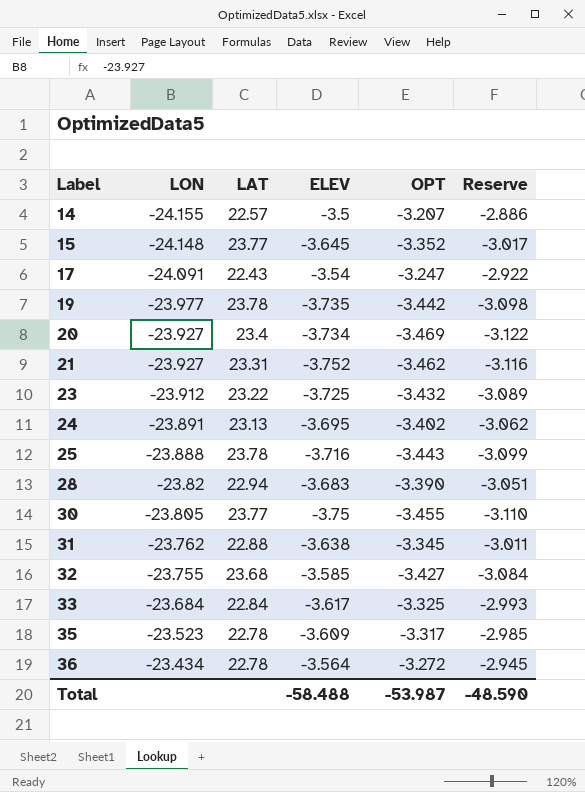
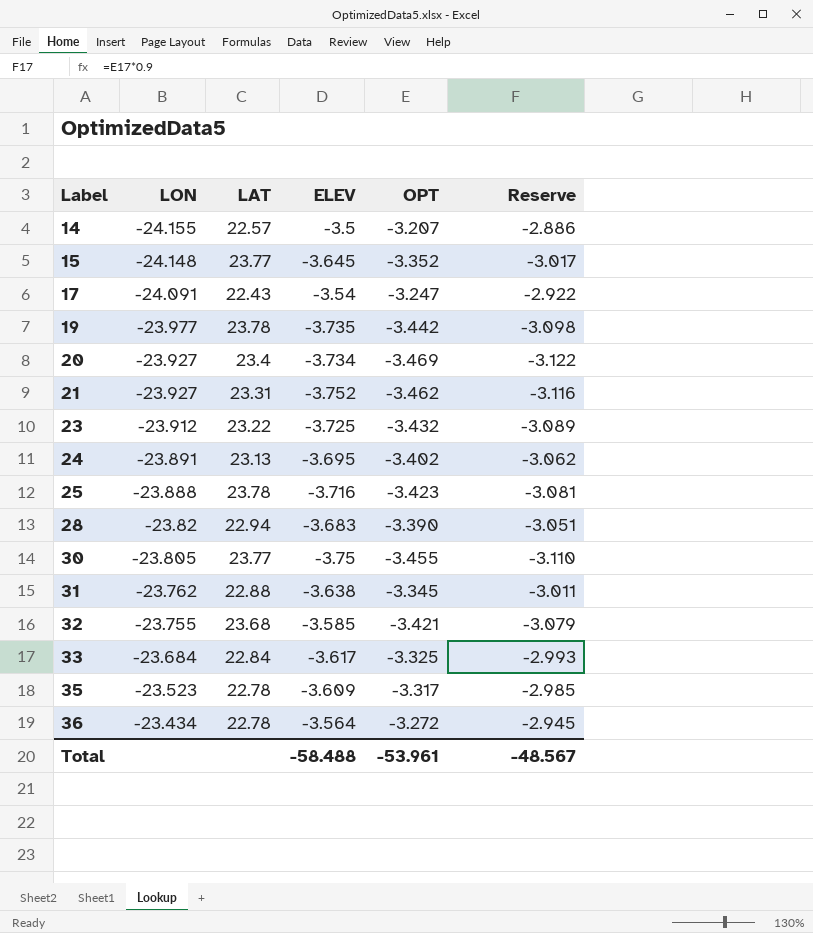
25 | OPT: -3.443 -> -3.423
25 | Reserve: -3.099 -> -3.081
32 | OPT: -3.427 -> -3.421
32 | Reserve: -3.084 -> -3.079
Total | OPT: -53.987 -> -53.961
Total | Reserve: -48.590 -> -48.567

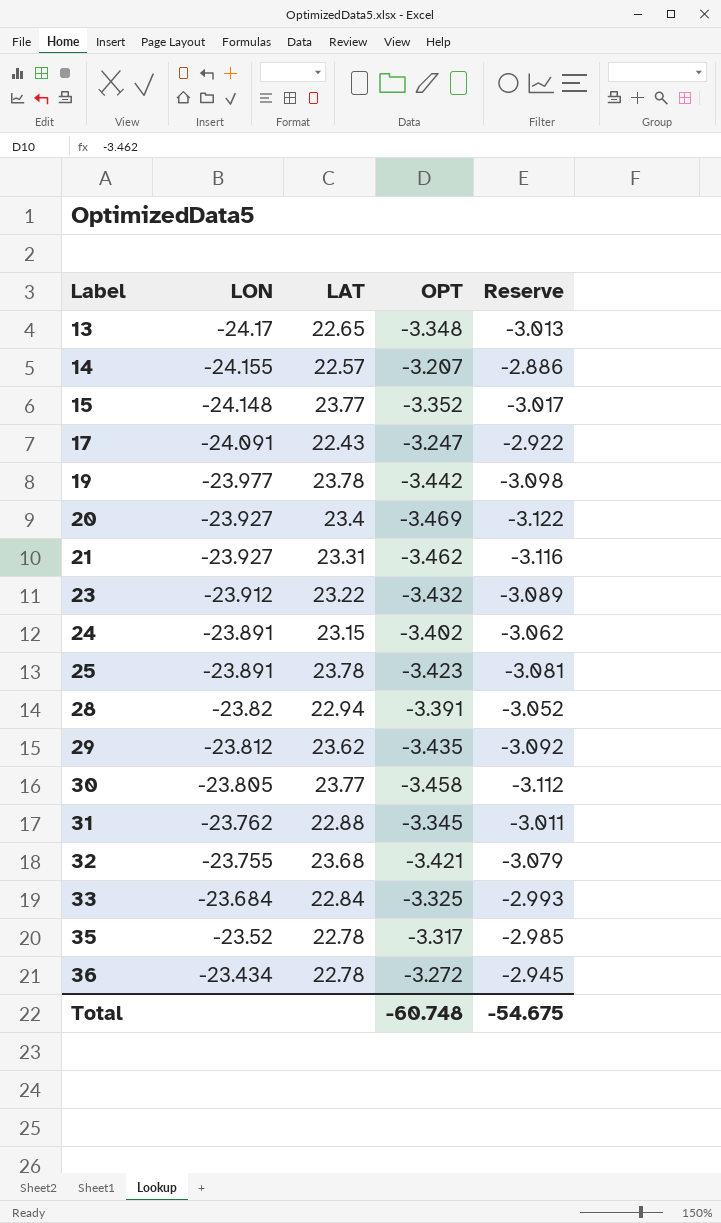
column ELEV | position: 4 -> none
row 13: none -> -24.17 | 22.65 | -3.348 | -3.013
24 | LAT: 23.13 -> 23.15
25 | LON: -23.888 -> -23.891
28 | OPT: -3.390 -> -3.391
28 | Reserve: -3.051 -> -3.052
row 29: none -> -23.812 | 23.62 | -3.435 | -3.092
30 | OPT: -3.455 -> -3.458
30 | Reserve: -3.110 -> -3.112
35 | LON: -23.523 -> -23.52
Total | OPT: -53.961 -> -60.748
Total | Reserve: -48.567 -> -54.675

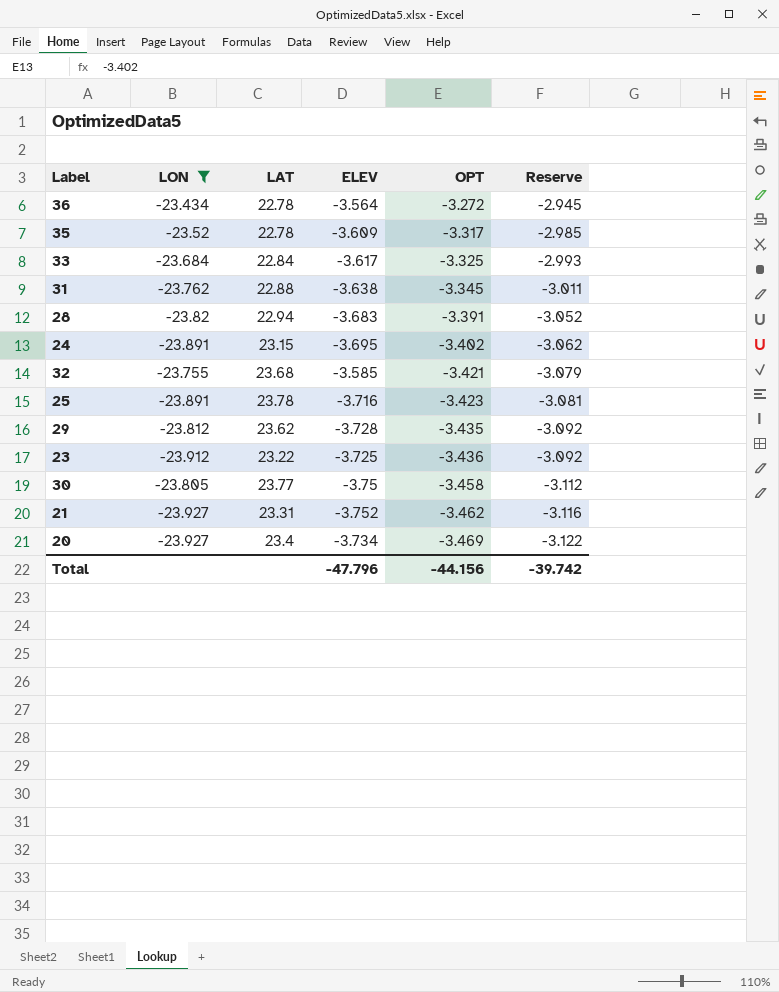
filter: none -> LON >= -23.927
row order: Label ascending -> OPT descending
column ELEV | position: none -> 4
23 | OPT: -3.432 -> -3.436
23 | Reserve: -3.089 -> -3.092
Total | OPT: -60.748 -> -44.156
Total | Reserve: -54.675 -> -39.742

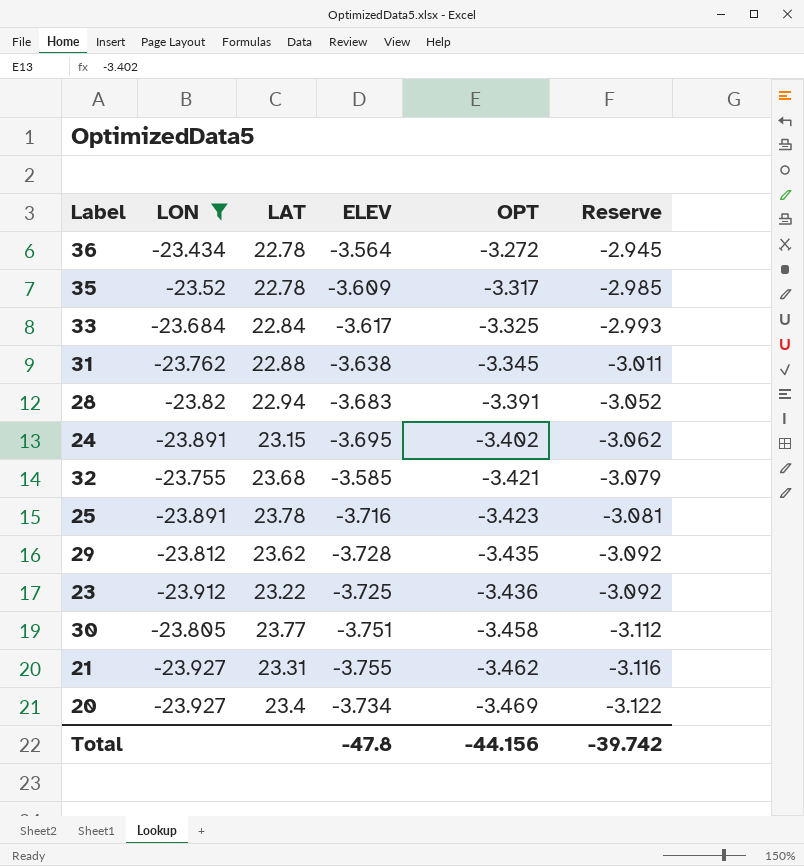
30 | ELEV: -3.75 -> -3.751
21 | ELEV: -3.752 -> -3.755
Total | ELEV: -47.796 -> -47.8

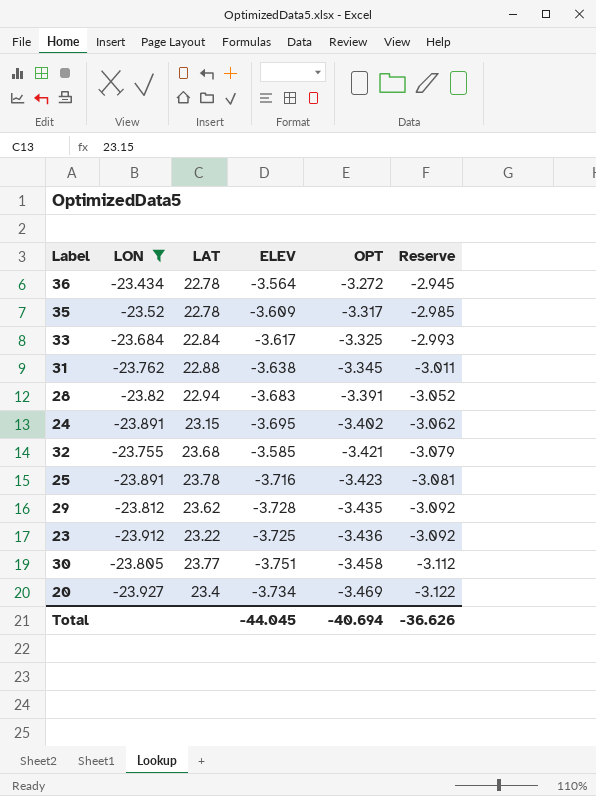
row 21: -23.927 | 23.31 | -3.755 | -3.462 | -3.116 -> none
Total | ELEV: -47.8 -> -44.045
Total | OPT: -44.156 -> -40.694
Total | Reserve: -39.742 -> -36.626

